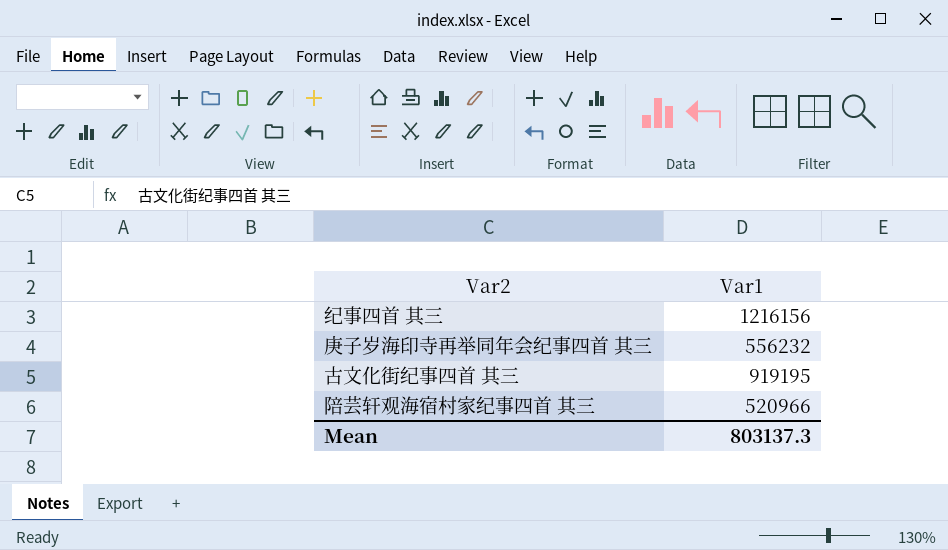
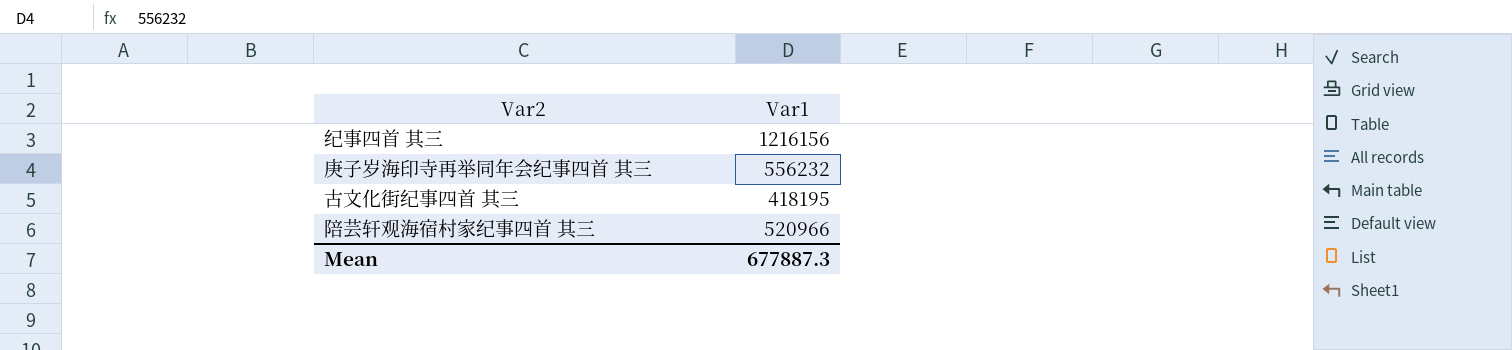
古文化街纪事四首 其三 | Var1: 919195 -> 418195
Mean | Var1: 803137.3 -> 677887.3

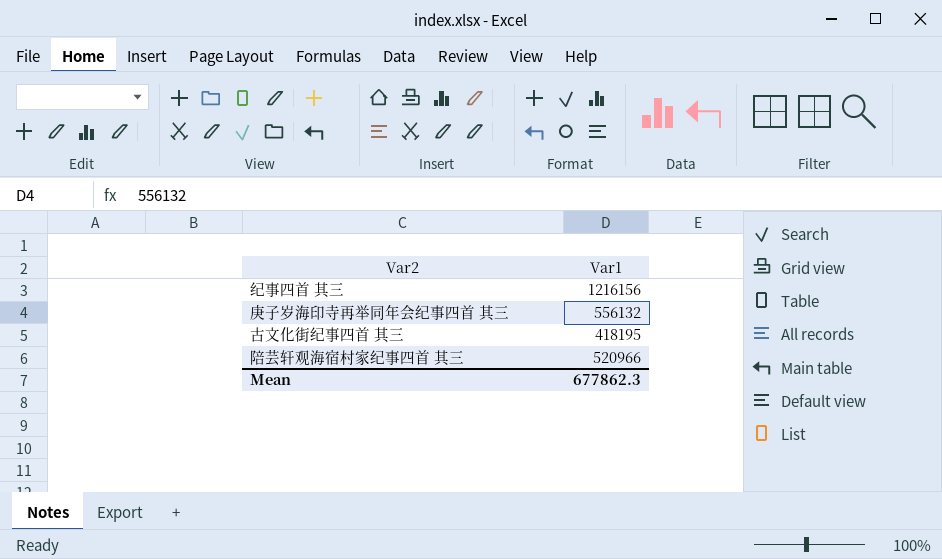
庚子岁海印寺再举同年会纪事四首 其三 | Var1: 556232 -> 556132
Mean | Var1: 677887.3 -> 677862.3

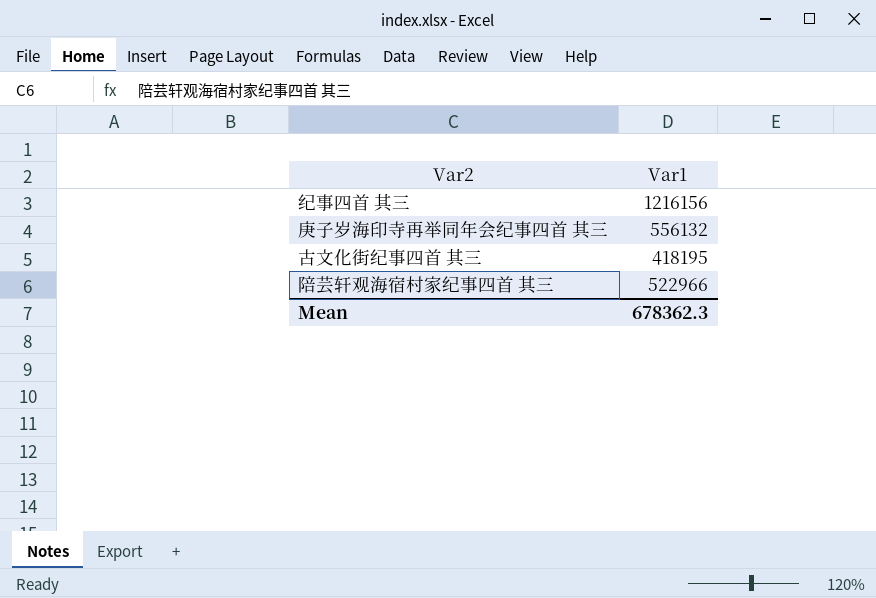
陪芸轩观海宿村家纪事四首 其三 | Var1: 520966 -> 522966
Mean | Var1: 677862.3 -> 678362.3

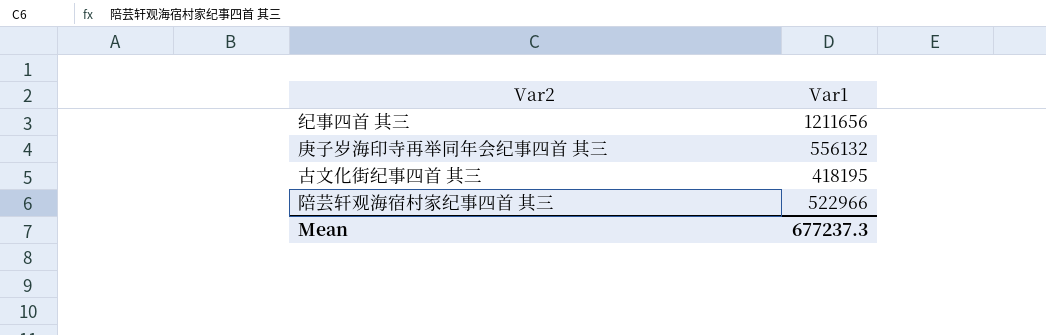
纪事四首 其三 | Var1: 1216156 -> 1211656
Mean | Var1: 678362.3 -> 677237.3

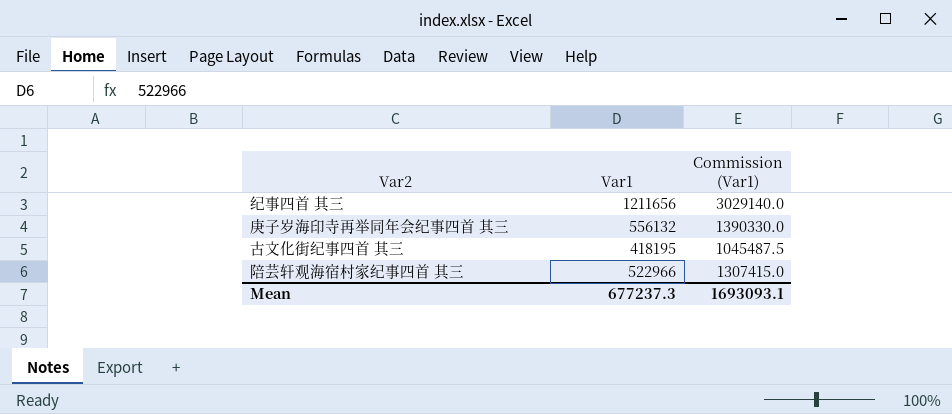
column Commission (Var1) | formula: none -> [Var1] * 2.5

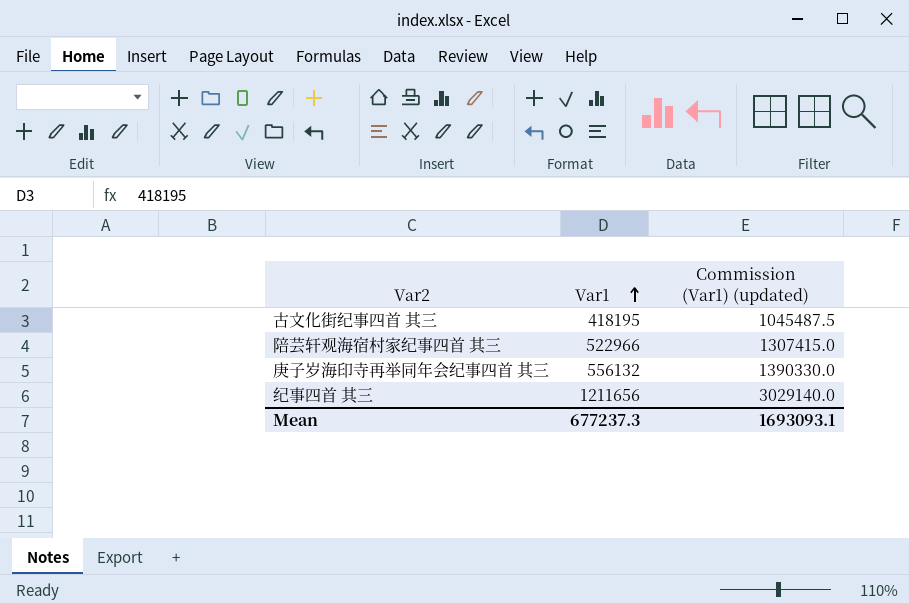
row order: none -> Var1 ascending
column name: Commission (Var1) -> Commission (Var1) (updated)

